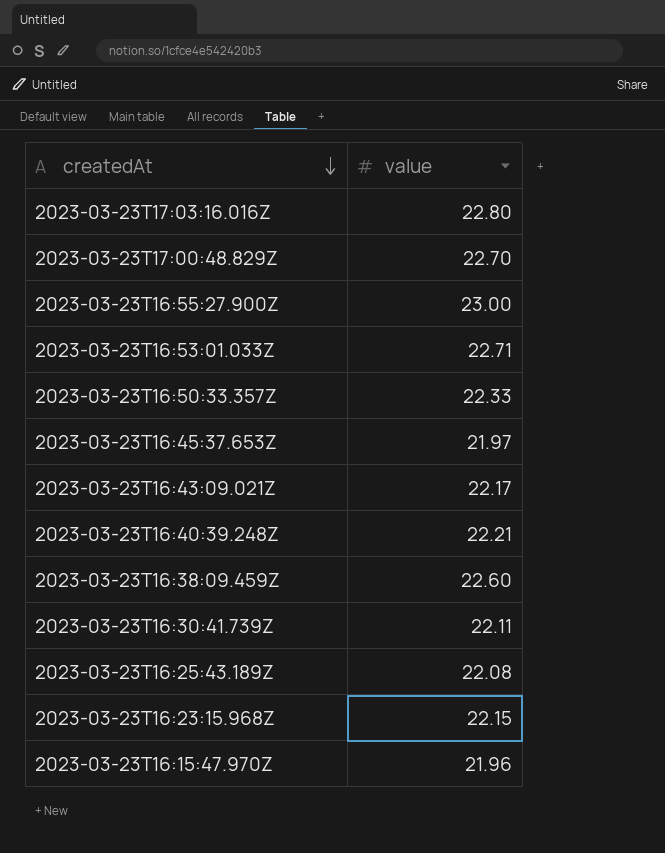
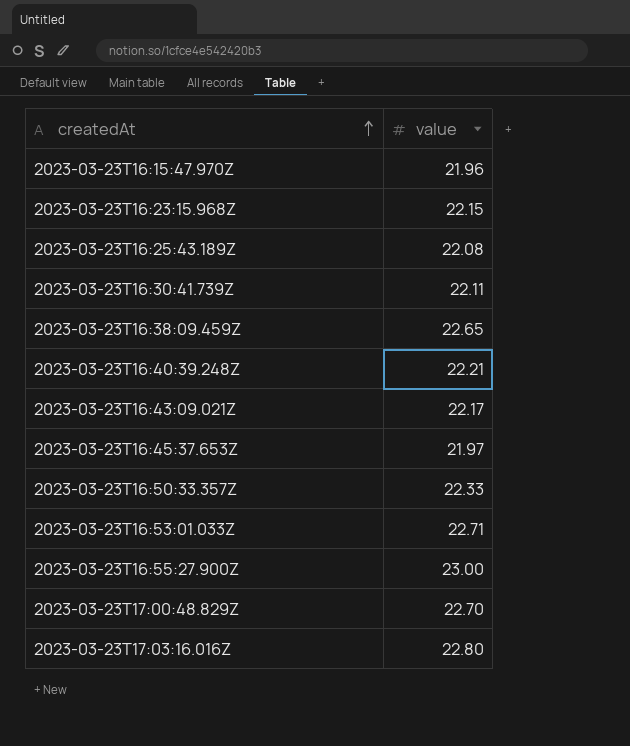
row order: createdAt descending -> createdAt ascending
2023-03-23T16:38:09.459Z | value: 22.60 -> 22.65

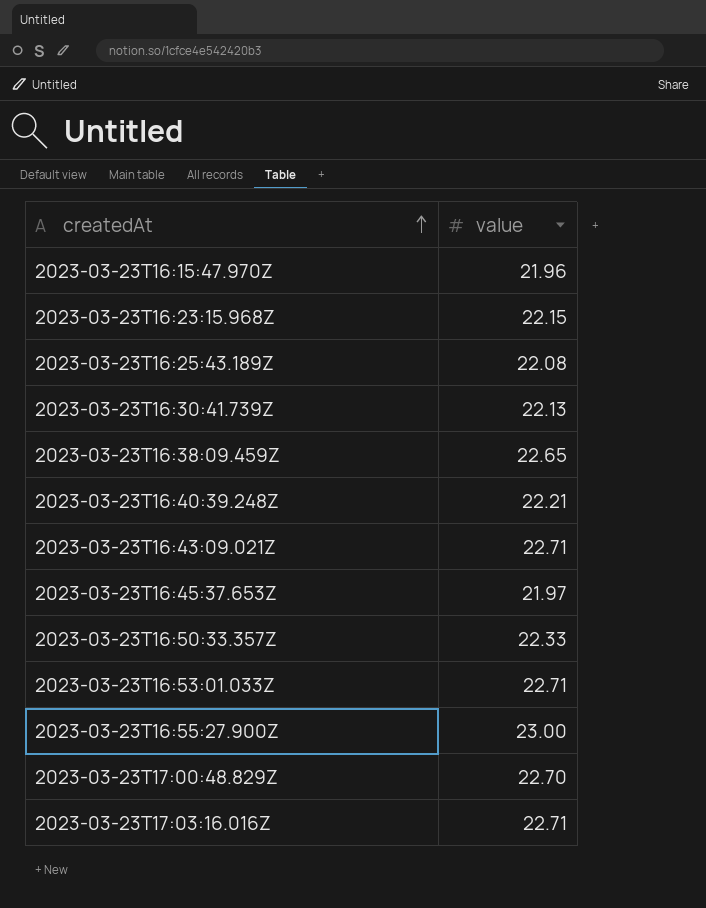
2023-03-23T16:30:41.739Z | value: 22.11 -> 22.13
2023-03-23T16:43:09.021Z | value: 22.17 -> 22.71
2023-03-23T17:03:16.016Z | value: 22.80 -> 22.71

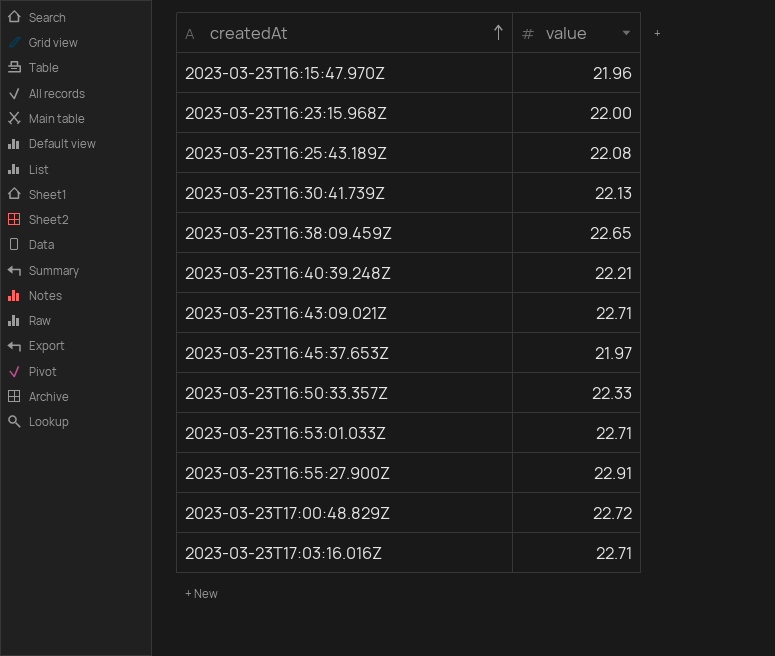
2023-03-23T16:23:15.968Z | value: 22.15 -> 22.00
2023-03-23T16:55:27.900Z | value: 23.00 -> 22.91
2023-03-23T17:00:48.829Z | value: 22.70 -> 22.72

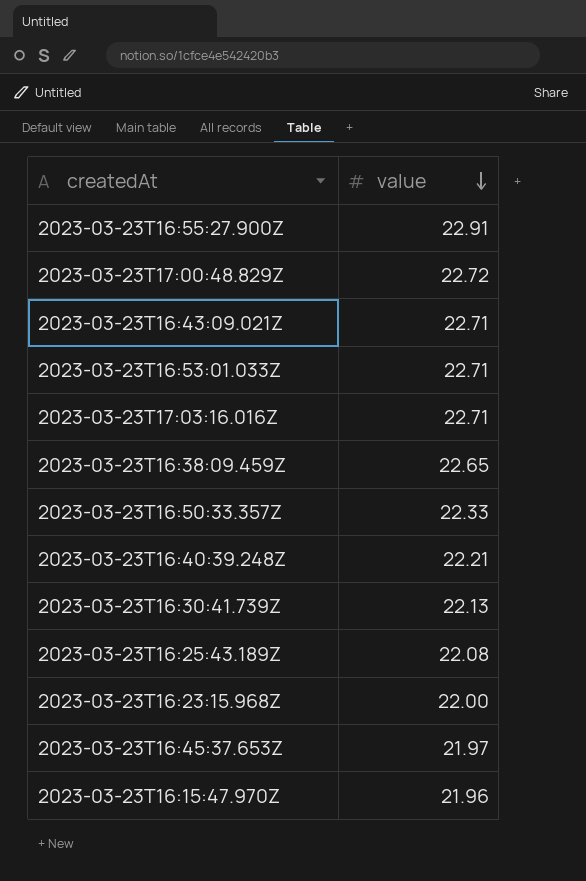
row order: createdAt ascending -> value descending

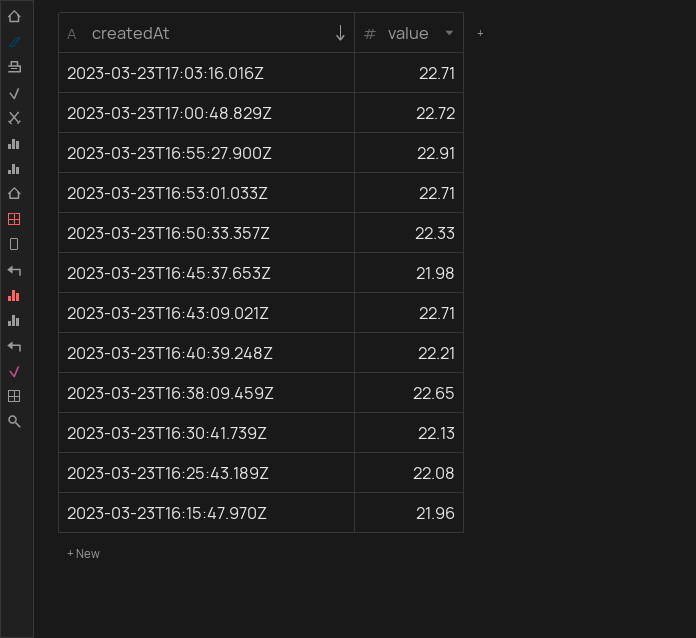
row order: value descending -> createdAt descending
row 2023-03-23T16:23:15.968Z: 22.00 -> none
2023-03-23T16:45:37.653Z | value: 21.97 -> 21.98

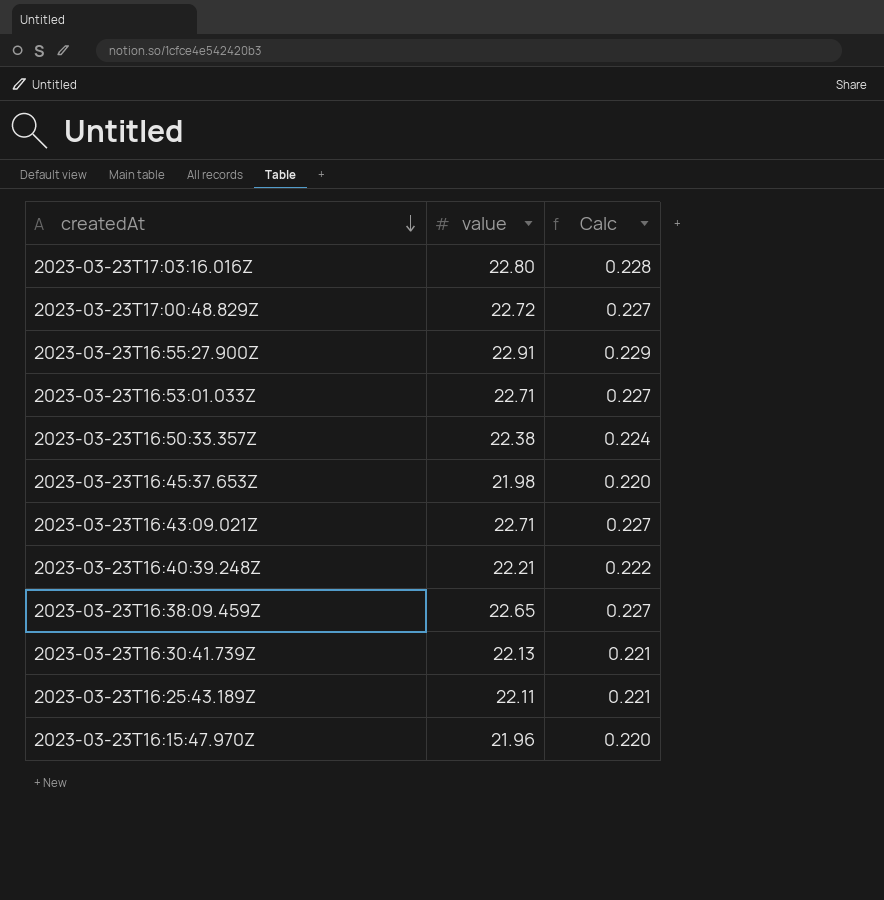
column Calc | formula: none -> [value] * 0.01
2023-03-23T17:03:16.016Z | value: 22.71 -> 22.80
2023-03-23T16:50:33.357Z | value: 22.33 -> 22.38
2023-03-23T16:25:43.189Z | value: 22.08 -> 22.11

